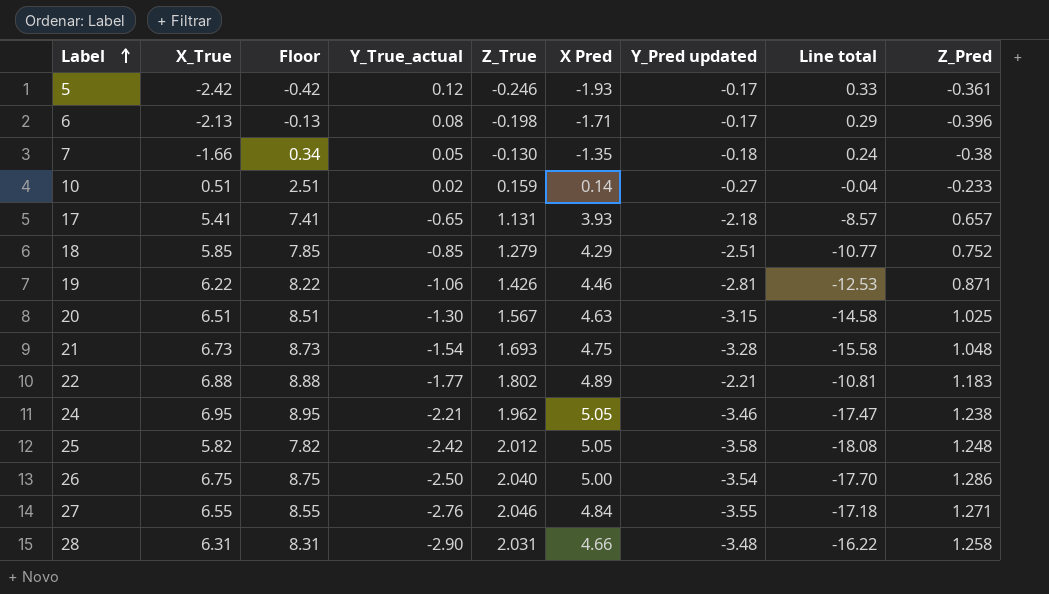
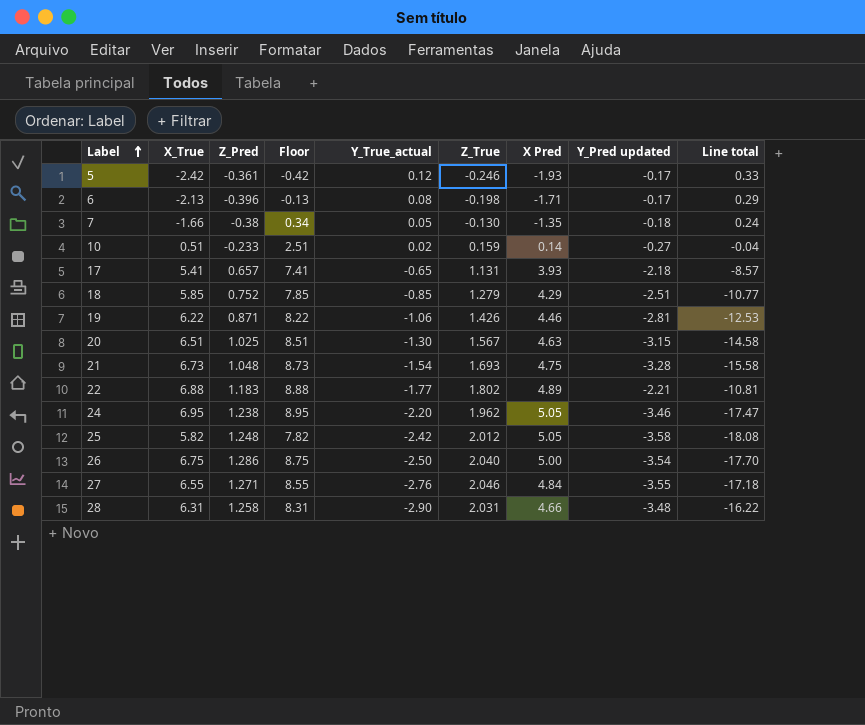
column Z_Pred | position: 9 -> 3
24 | Y_True_actual: -2.21 -> -2.20

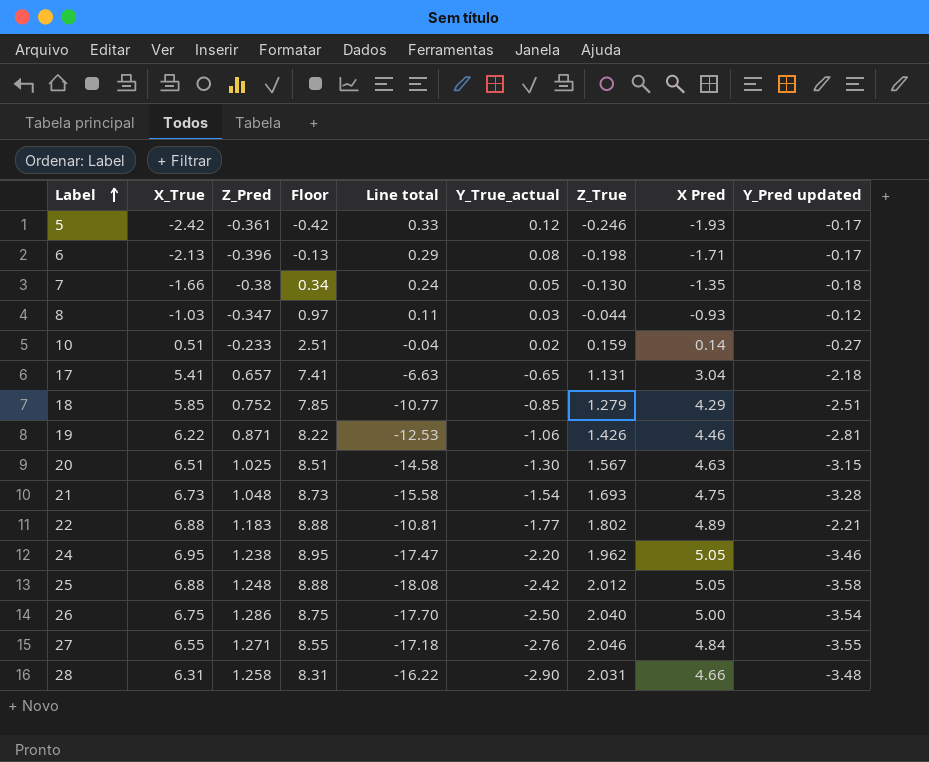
column Line total | position: 9 -> 5
row 8: none -> -1.03 | -0.347 | 0.97 | 0.11 | 0.03 | -0.044 | -0.93 | -0.12
17 | Line total: -8.57 -> -6.63
17 | X Pred: 3.93 -> 3.04
25 | X_True: 5.82 -> 6.88
25 | Floor: 7.82 -> 8.88

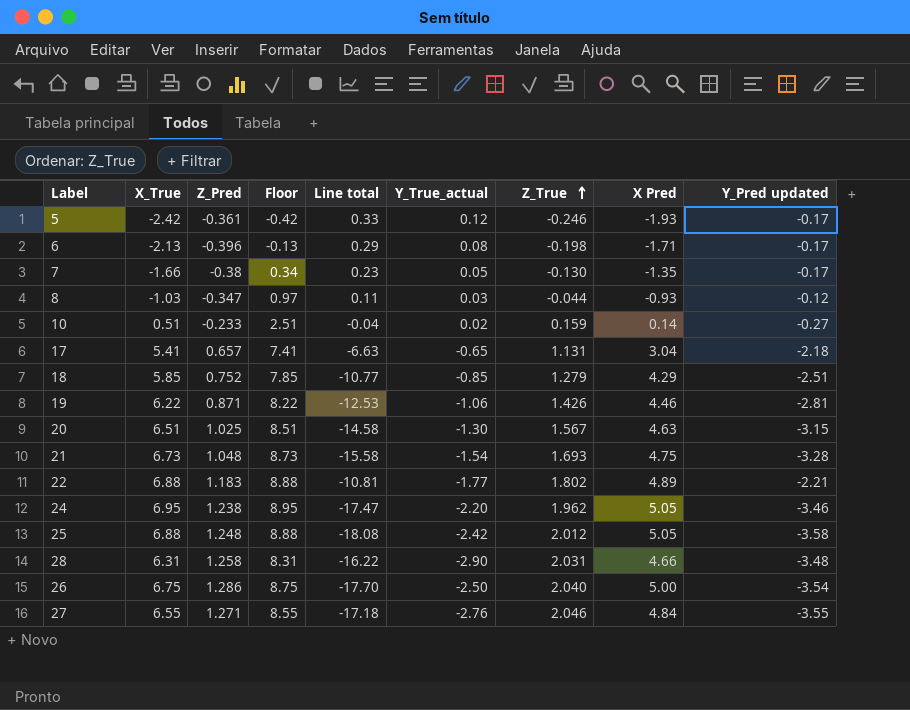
row order: Label ascending -> Z_True ascending
7 | Line total: 0.24 -> 0.23
7 | Y_Pred updated: -0.18 -> -0.17

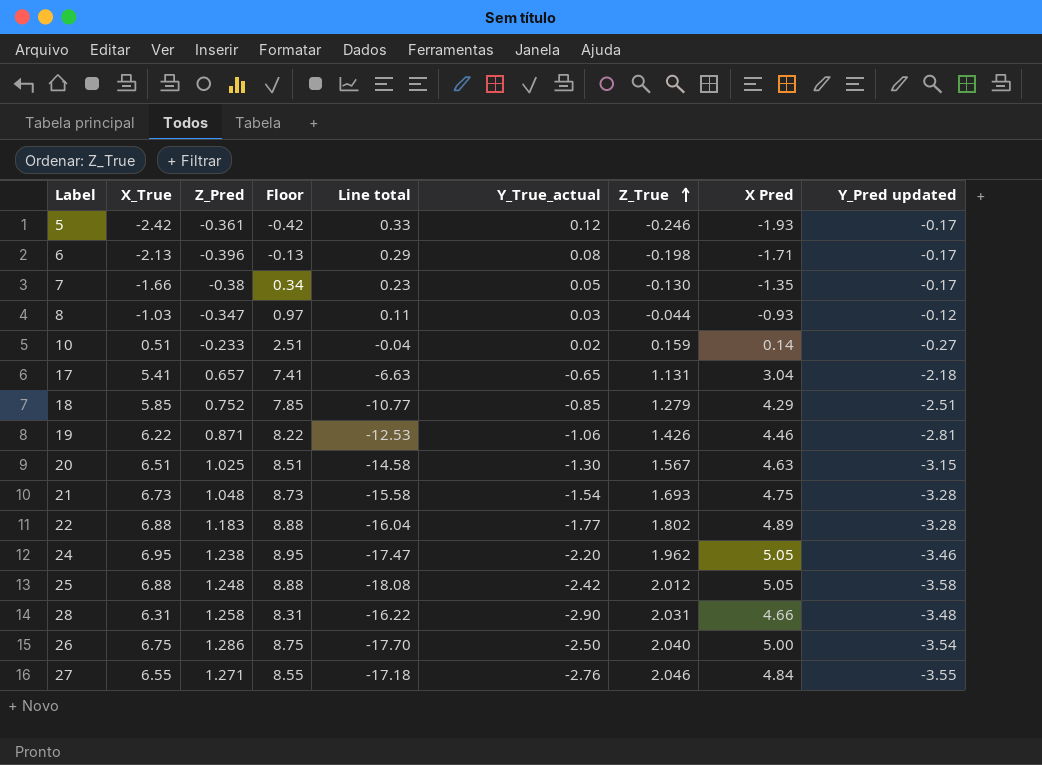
22 | Line total: -10.81 -> -16.04
22 | Y_Pred updated: -2.21 -> -3.28

